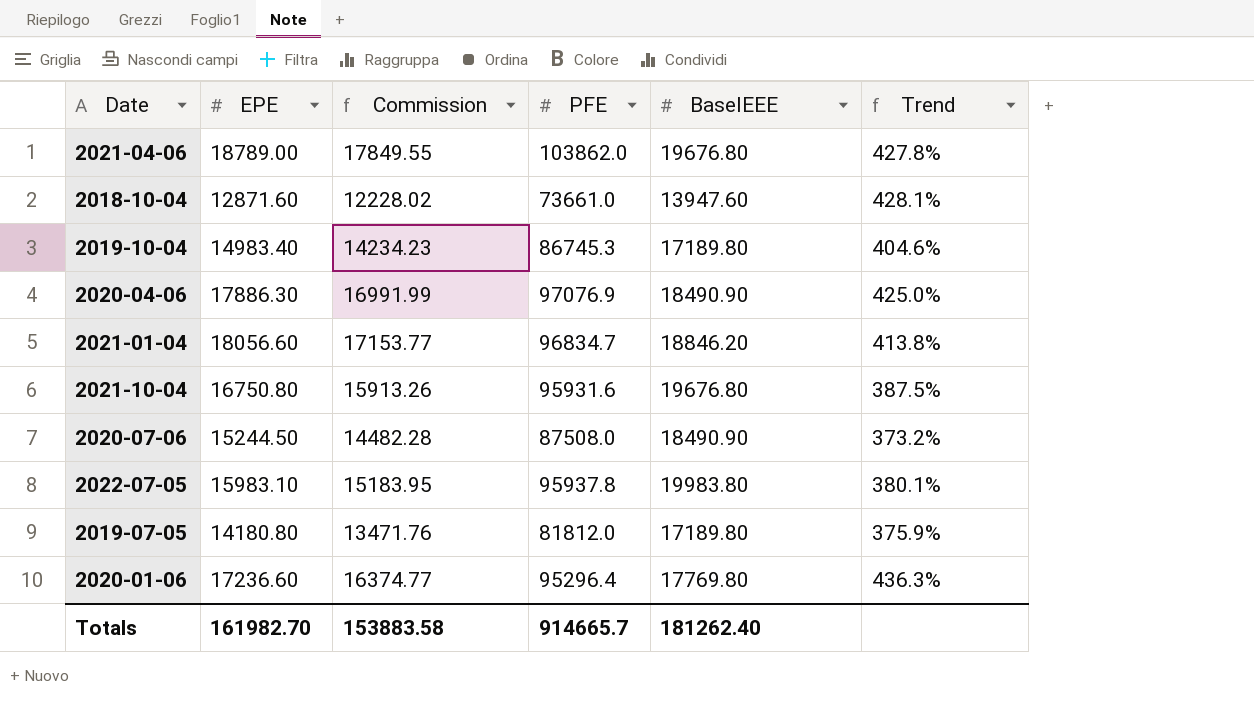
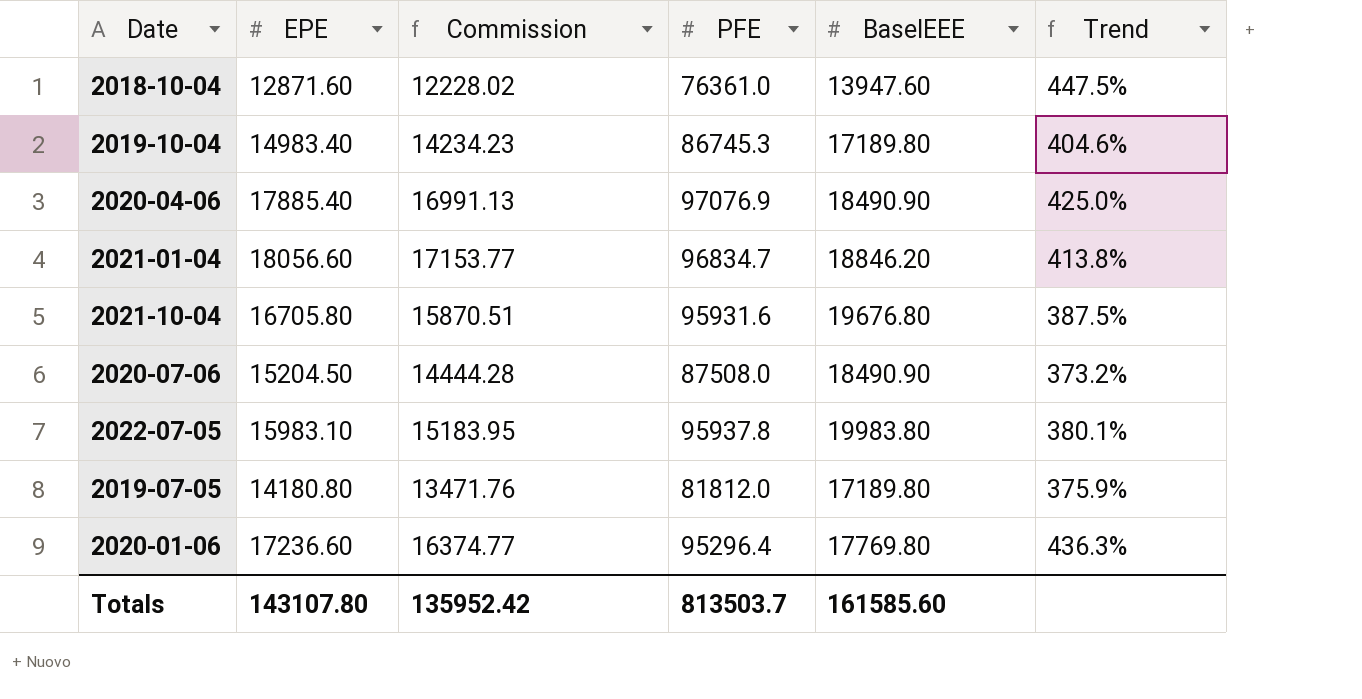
row 2021-04-06: 18789.00 | 17849.55 | 103862.0 | 19676.80 | 427.8% -> none
2018-10-04 | PFE: 73661.0 -> 76361.0
2018-10-04 | Trend: 428.1% -> 447.5%
2020-04-06 | EPE: 17886.30 -> 17885.40
2020-04-06 | Commission: 16991.99 -> 16991.13
2021-10-04 | EPE: 16750.80 -> 16705.80
2021-10-04 | Commission: 15913.26 -> 15870.51
2020-07-06 | EPE: 15244.50 -> 15204.50
2020-07-06 | Commission: 14482.28 -> 14444.28
Totals | EPE: 161982.70 -> 143107.80
Totals | Commission: 153883.58 -> 135952.42
Totals | PFE: 914665.7 -> 813503.7
Totals | BaselEEE: 181262.40 -> 161585.60

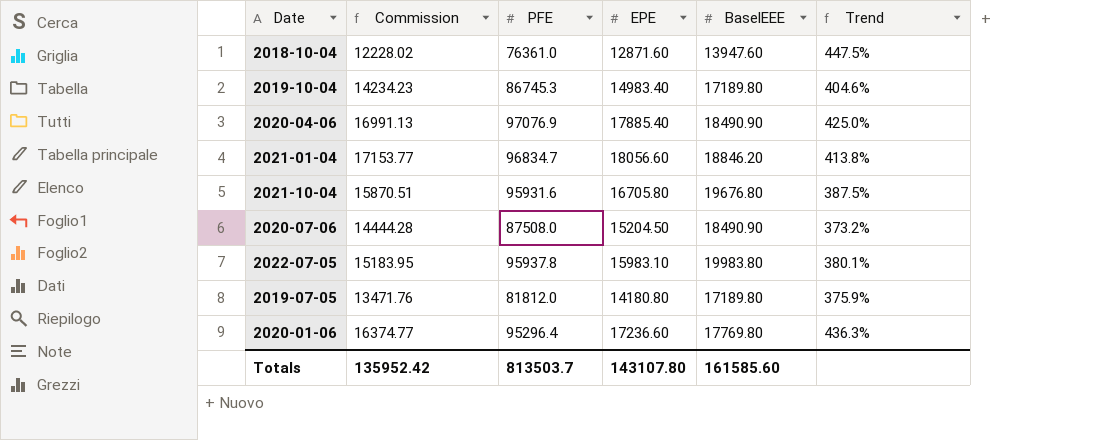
column EPE | position: 2 -> 4

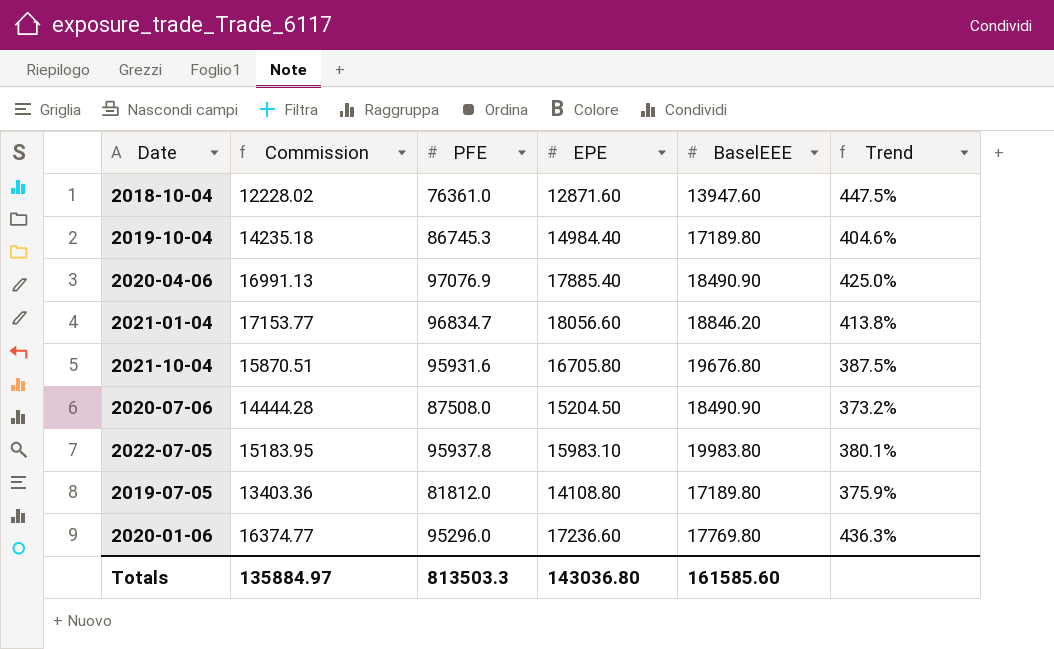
2019-10-04 | Commission: 14234.23 -> 14235.18
2019-10-04 | EPE: 14983.40 -> 14984.40
2019-07-05 | Commission: 13471.76 -> 13403.36
2019-07-05 | EPE: 14180.80 -> 14108.80
2020-01-06 | PFE: 95296.4 -> 95296.0
Totals | Commission: 135952.42 -> 135884.97
Totals | PFE: 813503.7 -> 813503.3
Totals | EPE: 143107.80 -> 143036.80

